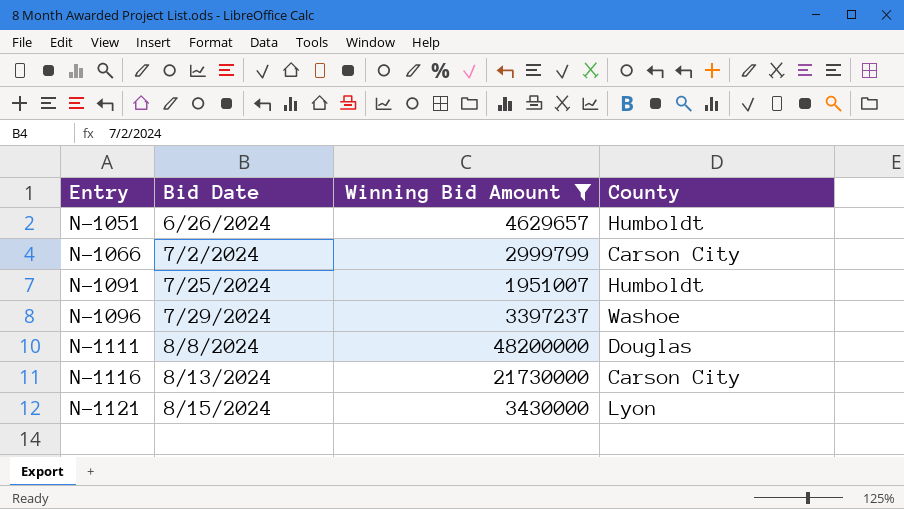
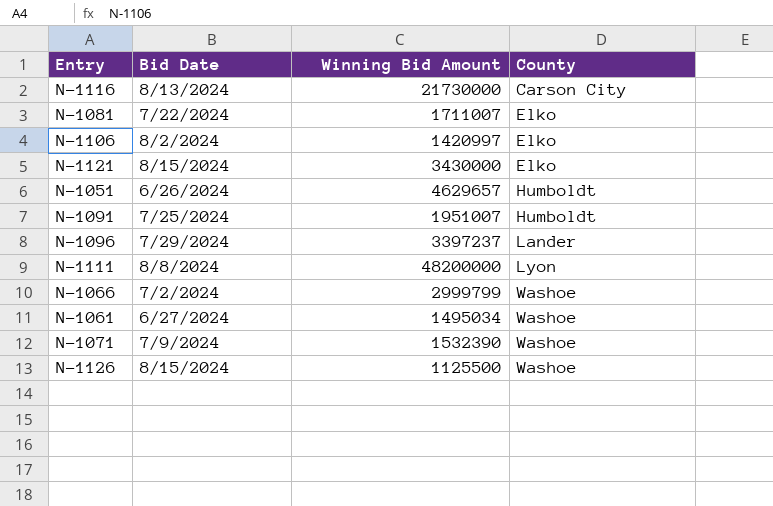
filter: Winning Bid Amount >= 1951007 -> none
row order: Entry ascending -> County ascending
N-1121 | County: Lyon -> Elko
N-1096 | County: Washoe -> Lander
N-1111 | County: Douglas -> Lyon
N-1066 | County: Carson City -> Washoe

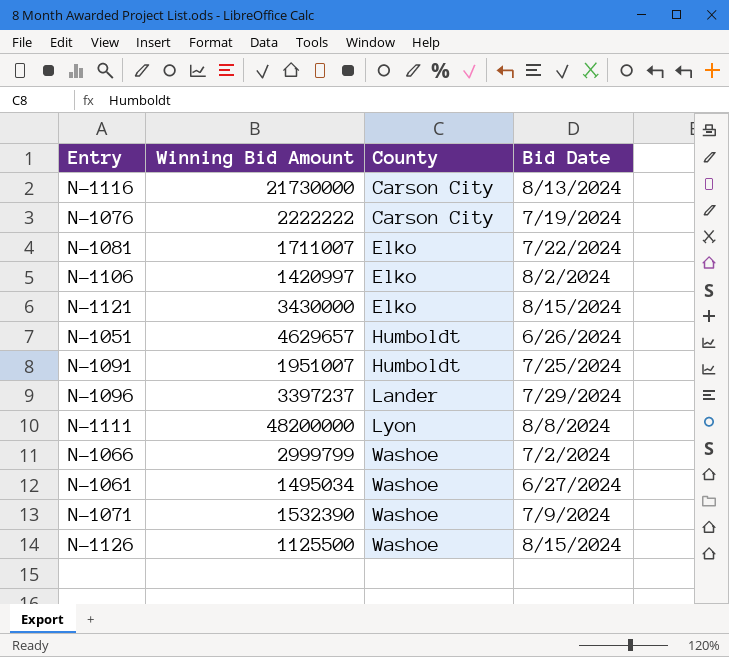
column Bid Date | position: 2 -> 4
row N-1076: none -> 2222222 | Carson City | 7/19/2024

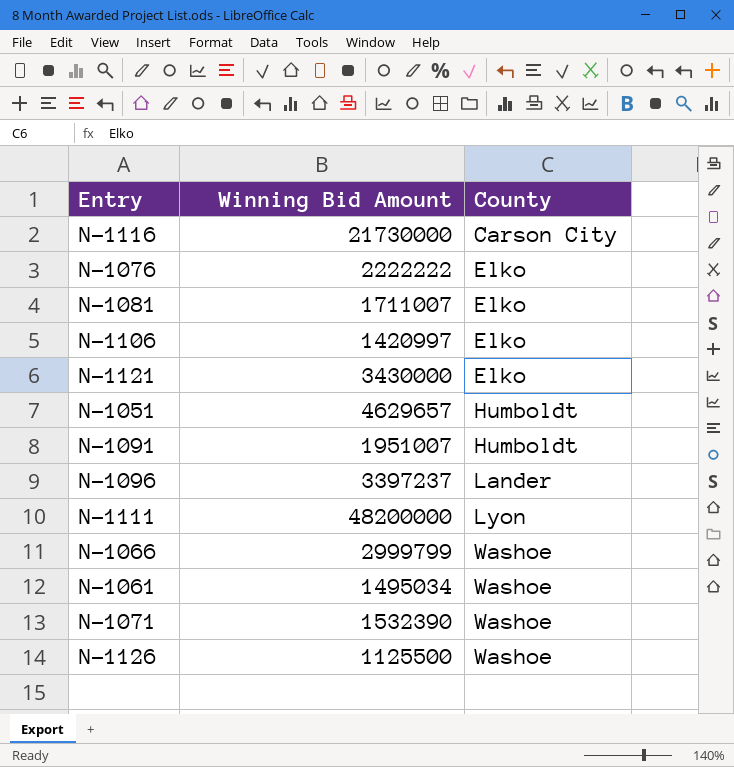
column Bid Date | position: 4 -> none
N-1076 | County: Carson City -> Elko

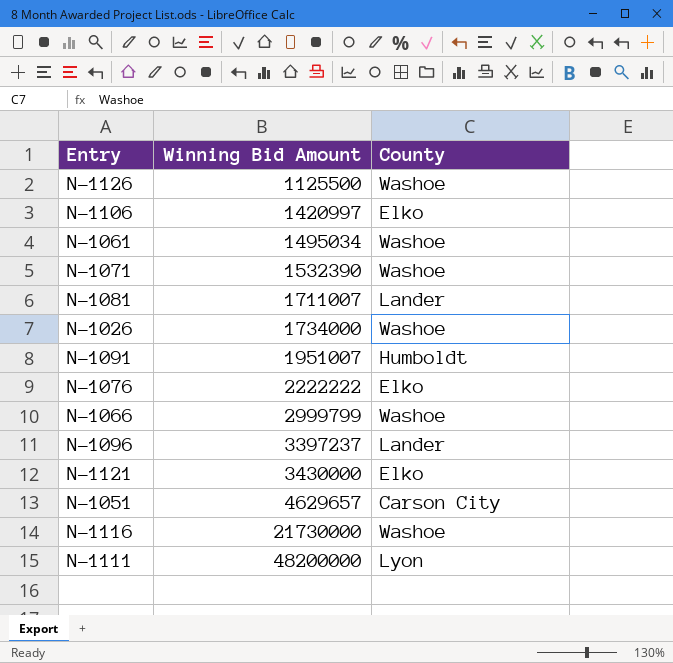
row order: County ascending -> Winning Bid Amount ascending
N-1081 | County: Elko -> Lander
row N-1026: none -> 1734000 | Washoe
N-1051 | County: Humboldt -> Carson City
N-1116 | County: Carson City -> Washoe

